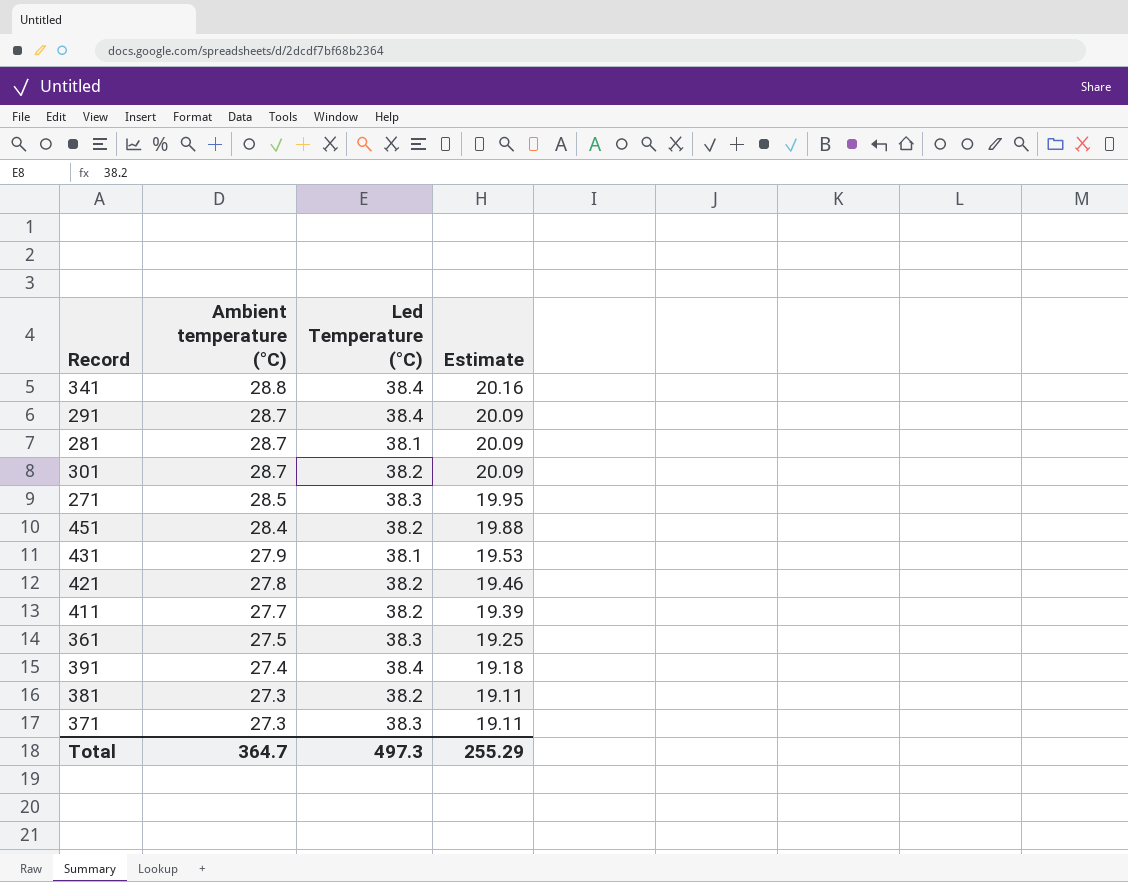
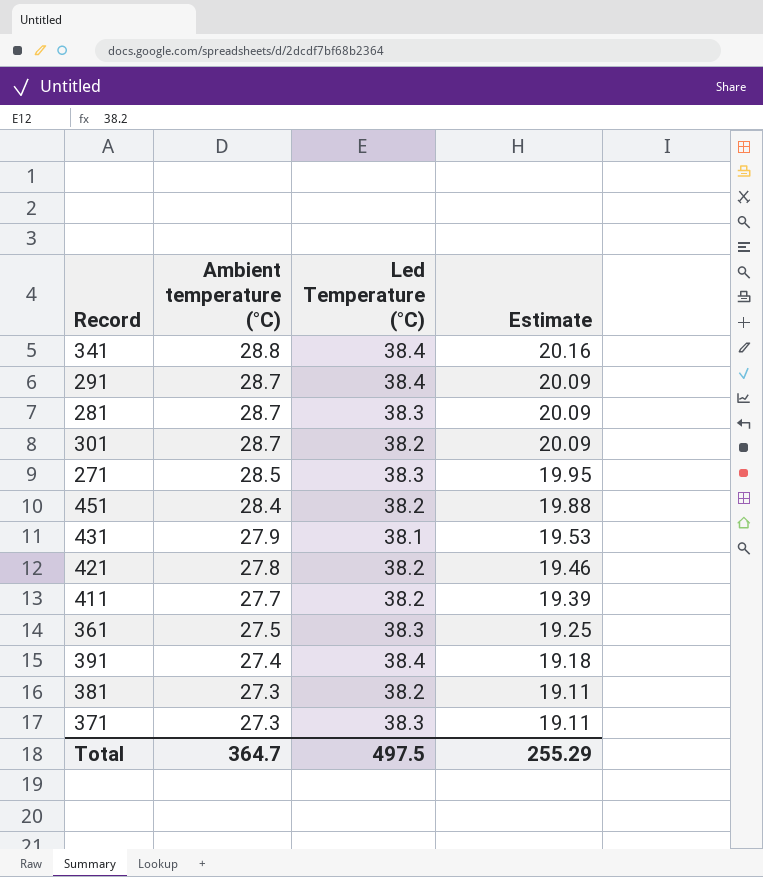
281 | Led Temperature (°C): 38.1 -> 38.3
Total | Led Temperature (°C): 497.3 -> 497.5

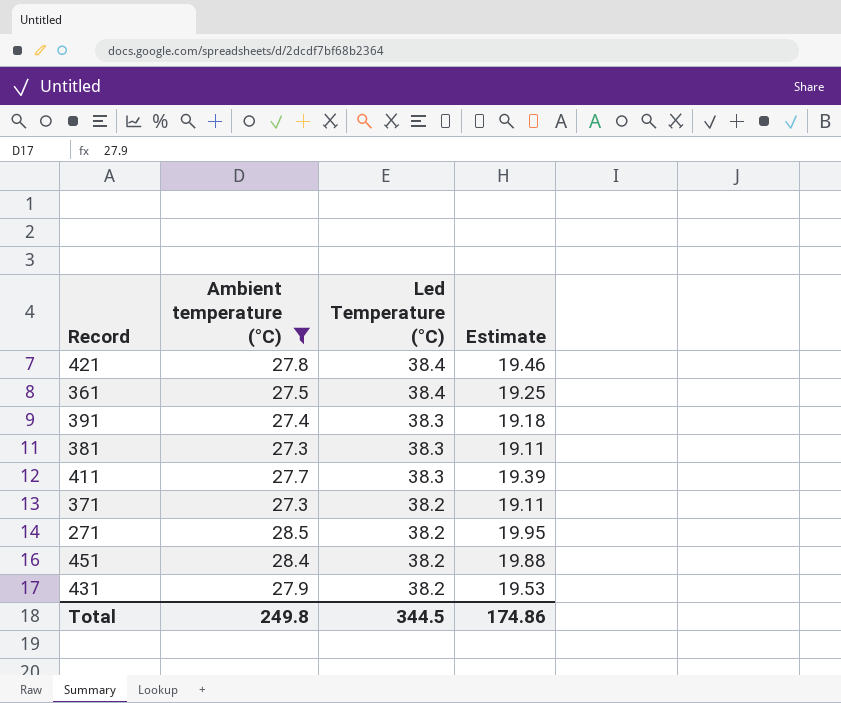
filter: none -> Ambient temperature (°C) <= 28.5
row order: Ambient temperature (°C) descending -> Led Temperature (°C) descending
421 | Led Temperature (°C): 38.2 -> 38.4
361 | Led Temperature (°C): 38.3 -> 38.4
391 | Led Temperature (°C): 38.4 -> 38.3
381 | Led Temperature (°C): 38.2 -> 38.3
411 | Led Temperature (°C): 38.2 -> 38.3
371 | Led Temperature (°C): 38.3 -> 38.2
271 | Led Temperature (°C): 38.3 -> 38.2
431 | Led Temperature (°C): 38.1 -> 38.2
Total | Ambient temperature (°C): 364.7 -> 249.8
Total | Led Temperature (°C): 497.5 -> 344.5
Total | Estimate: 255.29 -> 174.86

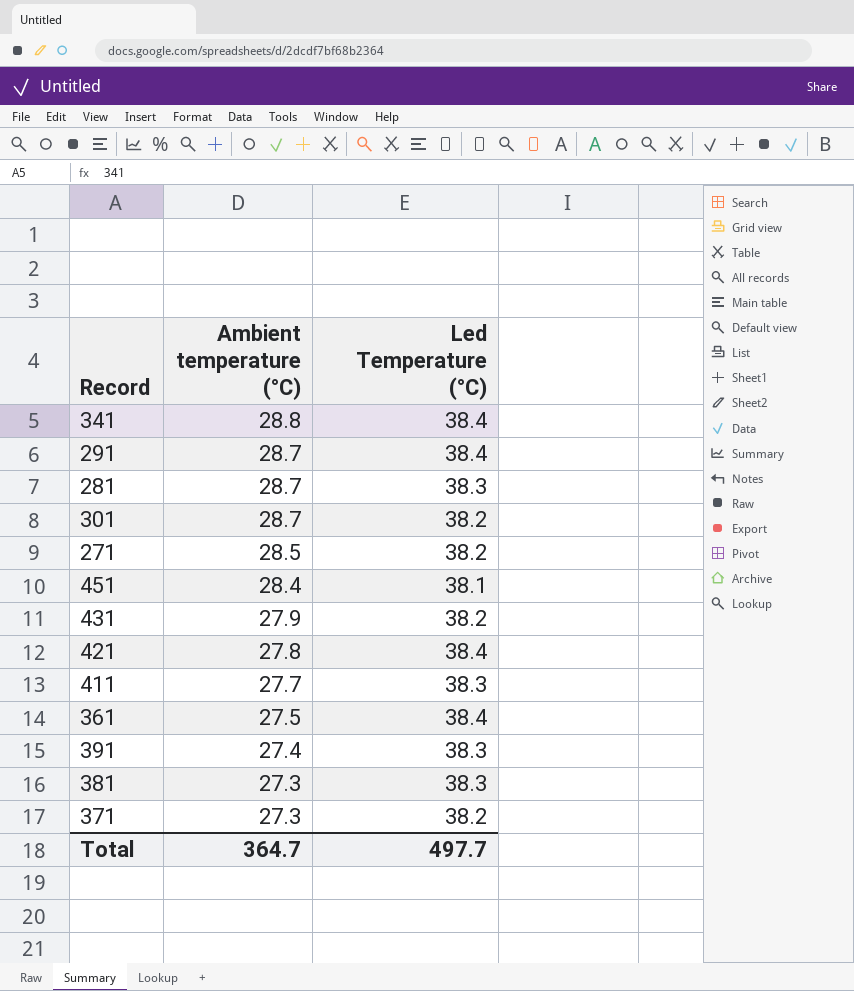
filter: Ambient temperature (°C) <= 28.5 -> none
row order: Led Temperature (°C) descending -> Ambient temperature (°C) descending
column Estimate | formula: [Ambient temperature (°C)] * 0.7 -> none
451 | Led Temperature (°C): 38.2 -> 38.1
Total | Ambient temperature (°C): 249.8 -> 364.7
Total | Led Temperature (°C): 344.5 -> 497.7

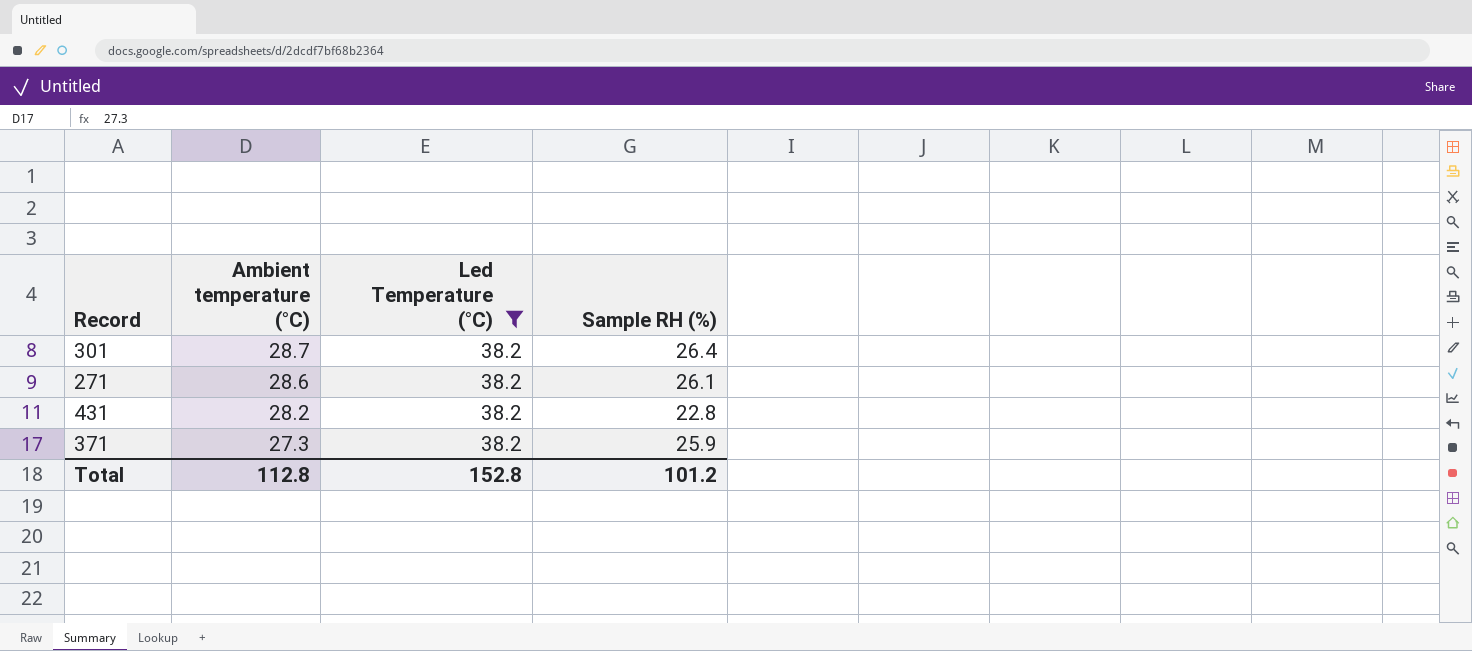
filter: none -> Led Temperature (°C) = 38.2
column Sample RH (%) | position: none -> 4
271 | Ambient temperature (°C): 28.5 -> 28.6
431 | Ambient temperature (°C): 27.9 -> 28.2
Total | Ambient temperature (°C): 364.7 -> 112.8
Total | Led Temperature (°C): 497.7 -> 152.8

